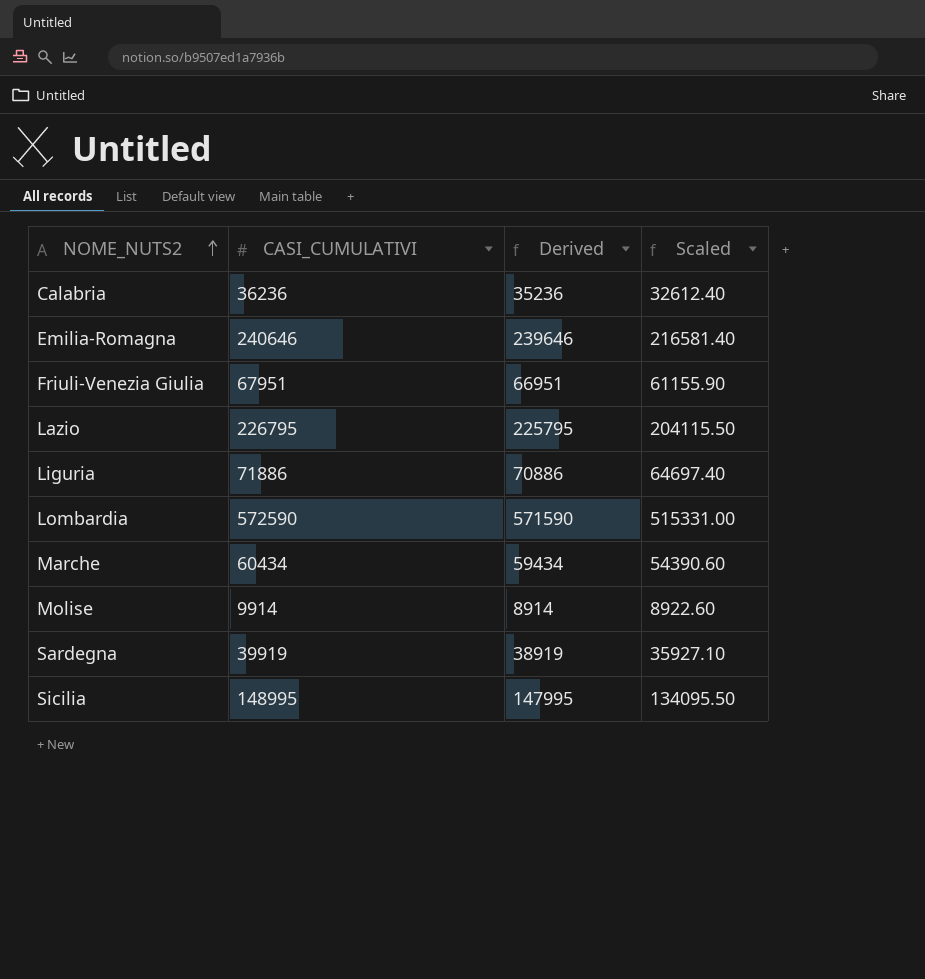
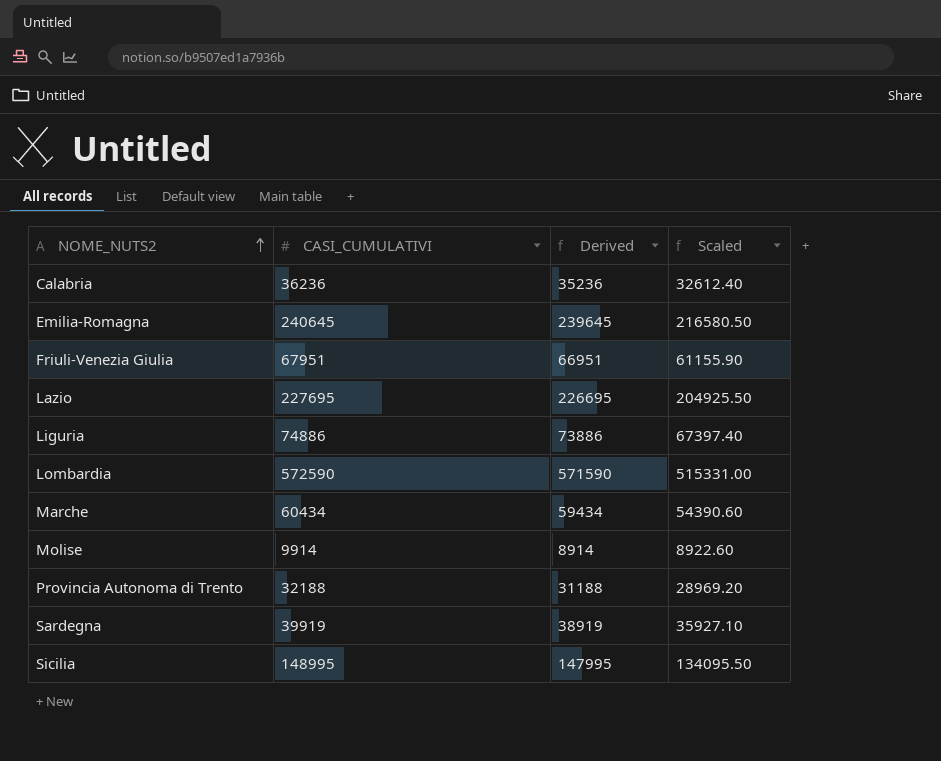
Emilia-Romagna | CASI_CUMULATIVI: 240646 -> 240645
Emilia-Romagna | Derived: 239646 -> 239645
Emilia-Romagna | Scaled: 216581.40 -> 216580.50
Lazio | CASI_CUMULATIVI: 226795 -> 227695
Lazio | Derived: 225795 -> 226695
Lazio | Scaled: 204115.50 -> 204925.50
Liguria | CASI_CUMULATIVI: 71886 -> 74886
Liguria | Derived: 70886 -> 73886
Liguria | Scaled: 64697.40 -> 67397.40
row Provincia Autonoma di Trento: none -> 32188 | 31188 | 28969.20

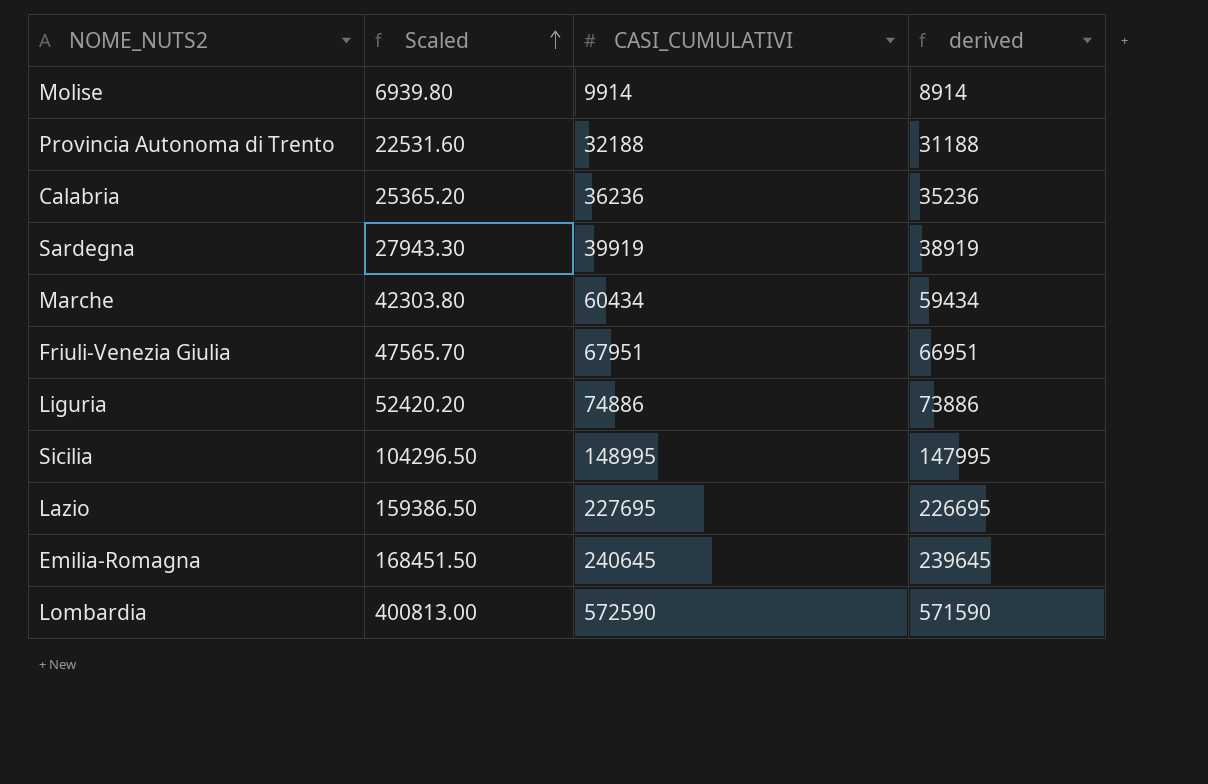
row order: NOME_NUTS2 ascending -> Scaled ascending
column Scaled | formula: [CASI_CUMULATIVI] * 0.9 -> [CASI_CUMULATIVI] * 0.7
column Scaled | position: 4 -> 2
column name: Derived -> derived

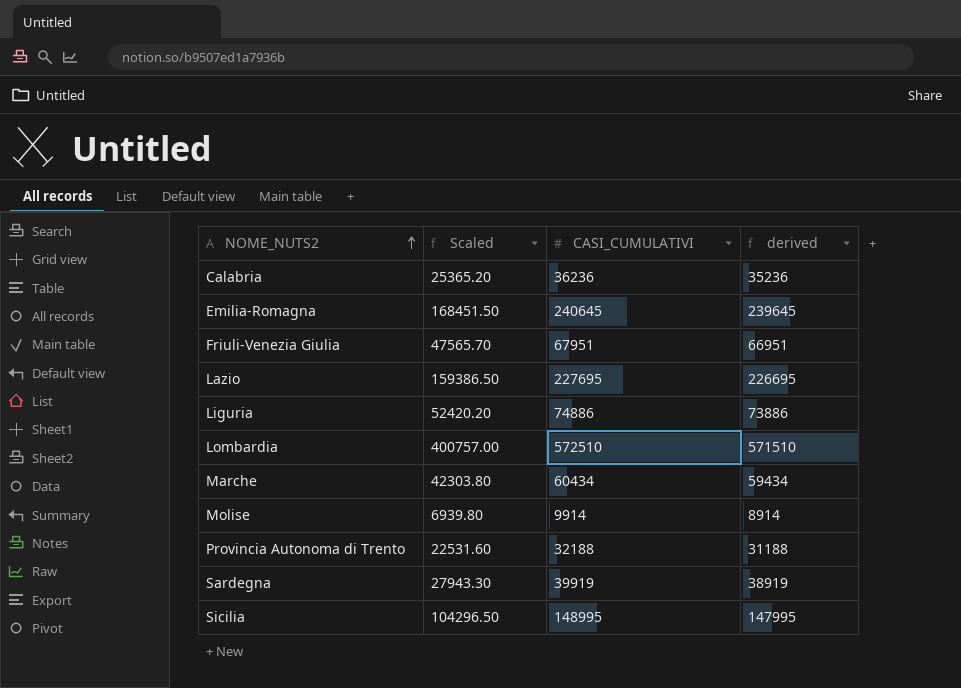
row order: Scaled ascending -> NOME_NUTS2 ascending
Lombardia | Scaled: 400813.00 -> 400757.00
Lombardia | CASI_CUMULATIVI: 572590 -> 572510
Lombardia | derived: 571590 -> 571510

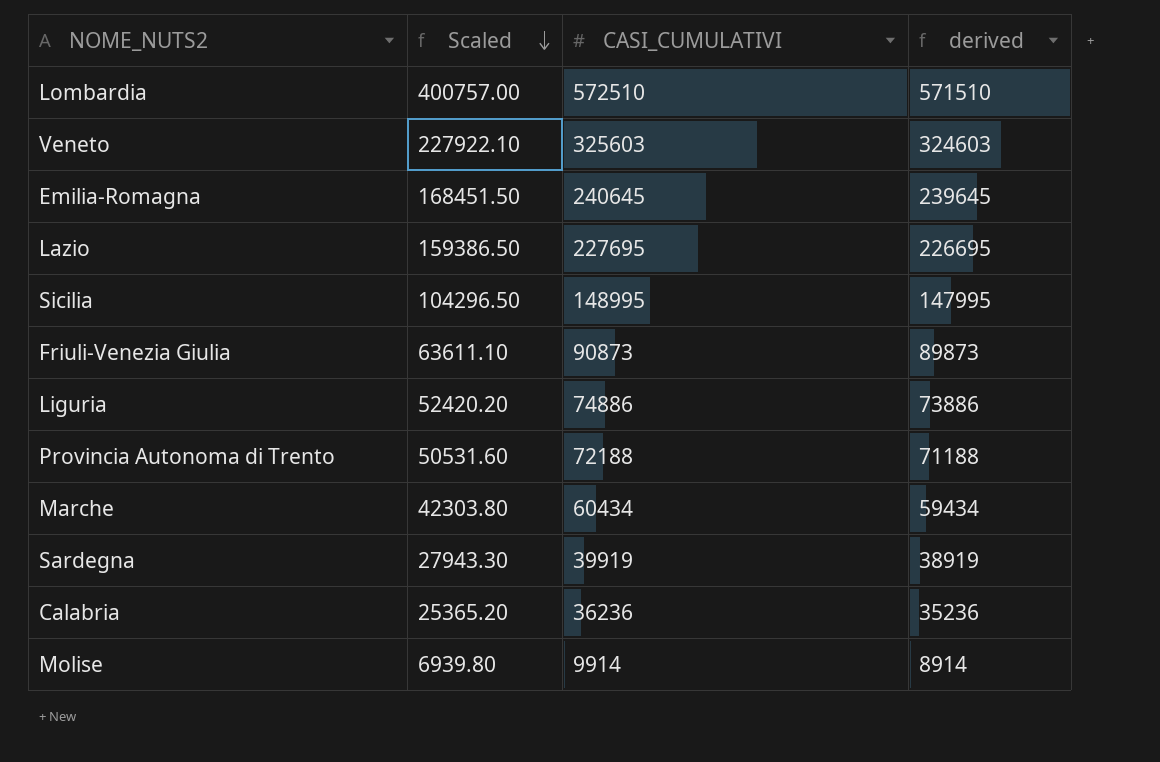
row order: NOME_NUTS2 ascending -> Scaled descending
row Veneto: none -> 227922.10 | 325603 | 324603
Friuli-Venezia Giulia | Scaled: 47565.70 -> 63611.10
Friuli-Venezia Giulia | CASI_CUMULATIVI: 67951 -> 90873
Friuli-Venezia Giulia | derived: 66951 -> 89873
Provincia Autonoma di Trento | Scaled: 22531.60 -> 50531.60
Provincia Autonoma di Trento | CASI_CUMULATIVI: 32188 -> 72188
Provincia Autonoma di Trento | derived: 31188 -> 71188

